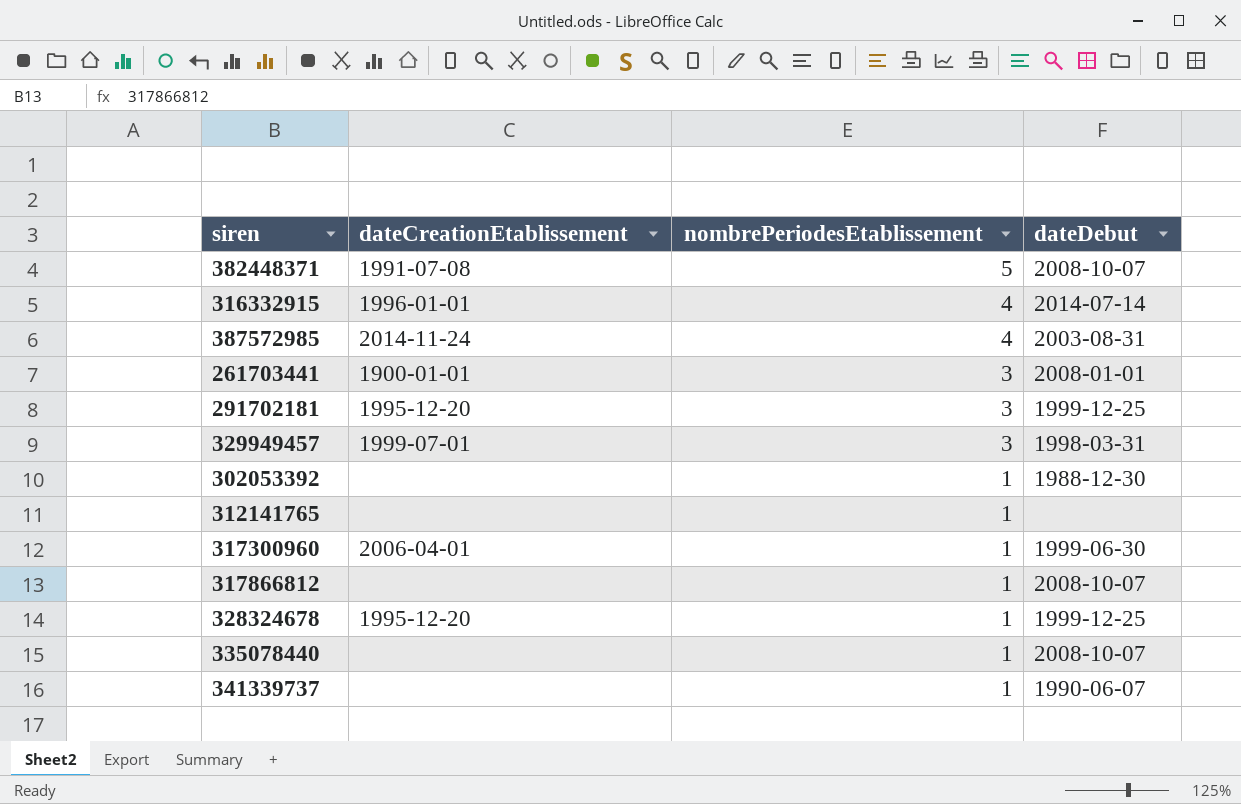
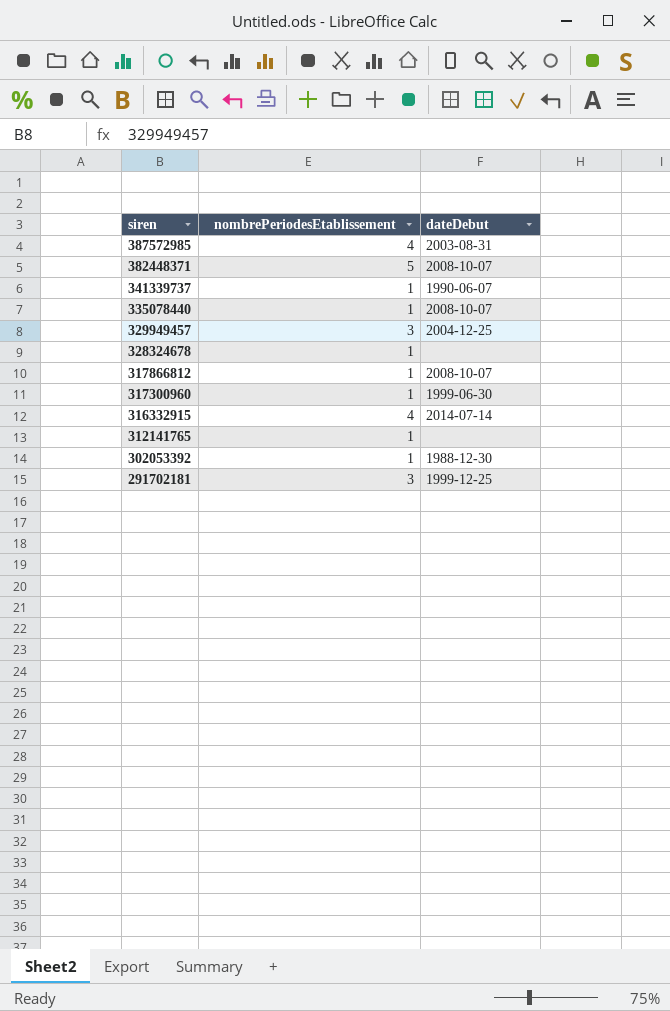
row order: nombrePeriodesEtablissement descending -> siren descending
column dateCreationEtablissement | position: 2 -> none
row 261703441: 1900-01-01 | 3 | 2008-01-01 -> none
329949457 | dateDebut: 1998-03-31 -> 2004-12-25
328324678 | dateDebut: 1999-12-25 -> none

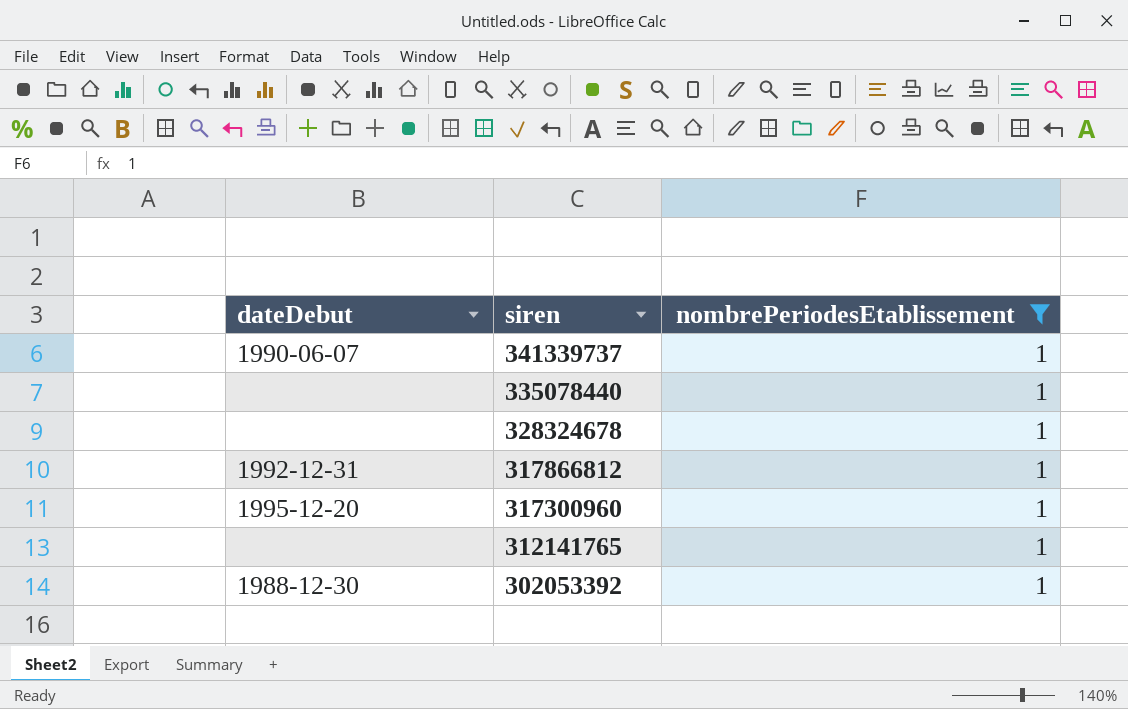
filter: none -> nombrePeriodesEtablissement = 1
column dateDebut | position: 3 -> 1
335078440 | dateDebut: 2008-10-07 -> none
317866812 | dateDebut: 2008-10-07 -> 1992-12-31
317300960 | dateDebut: 1999-06-30 -> 1995-12-20

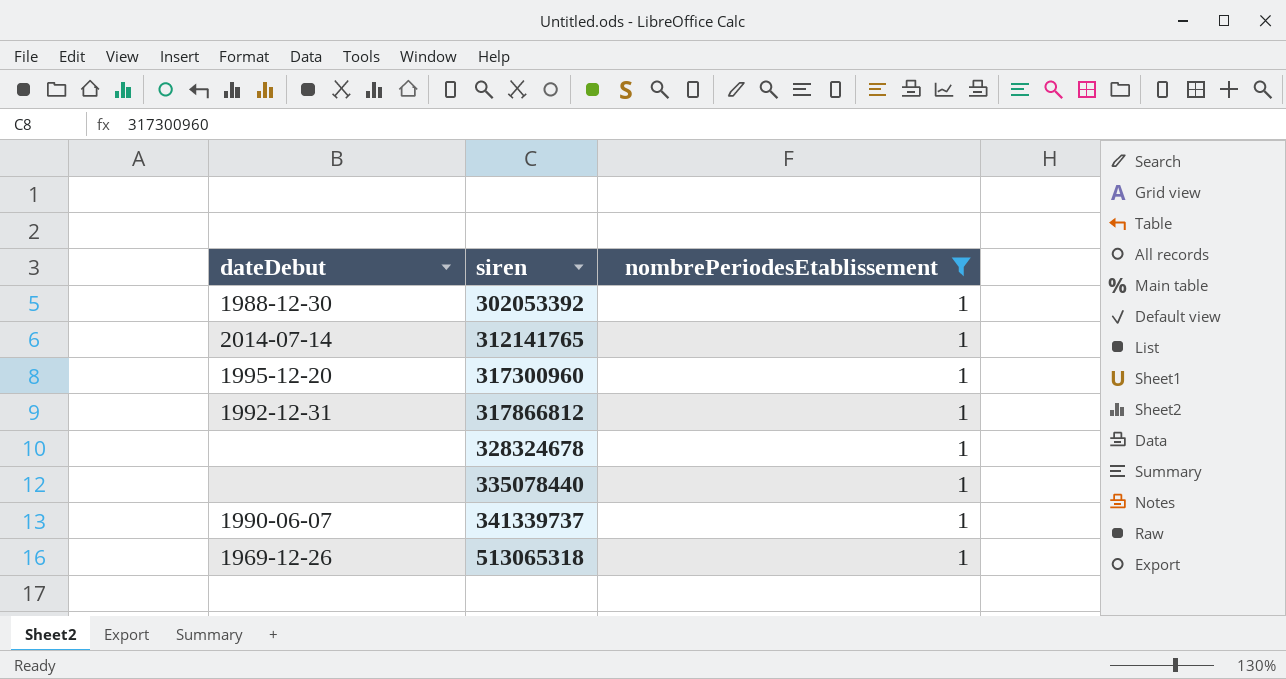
row order: siren descending -> siren ascending
312141765 | dateDebut: none -> 2014-07-14
row 513065318: none -> 1969-12-26 | 1

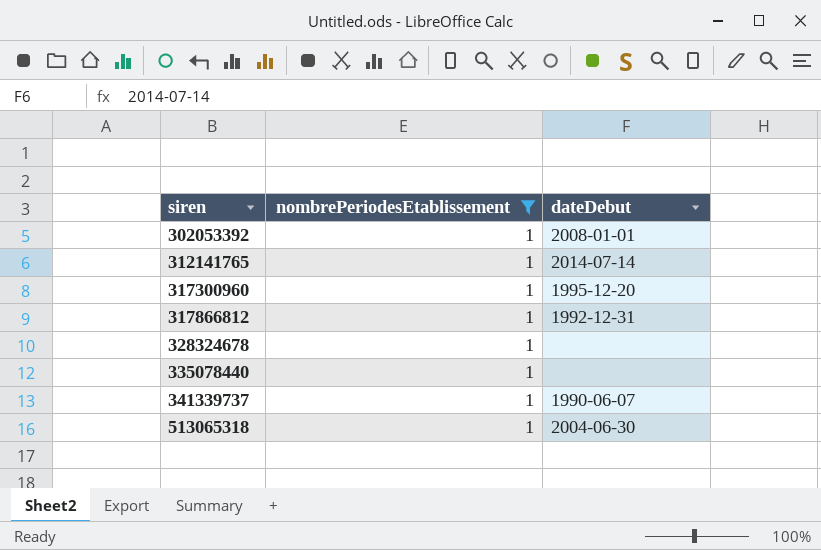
column dateDebut | position: 1 -> 3
302053392 | dateDebut: 1988-12-30 -> 2008-01-01
513065318 | dateDebut: 1969-12-26 -> 2004-06-30

